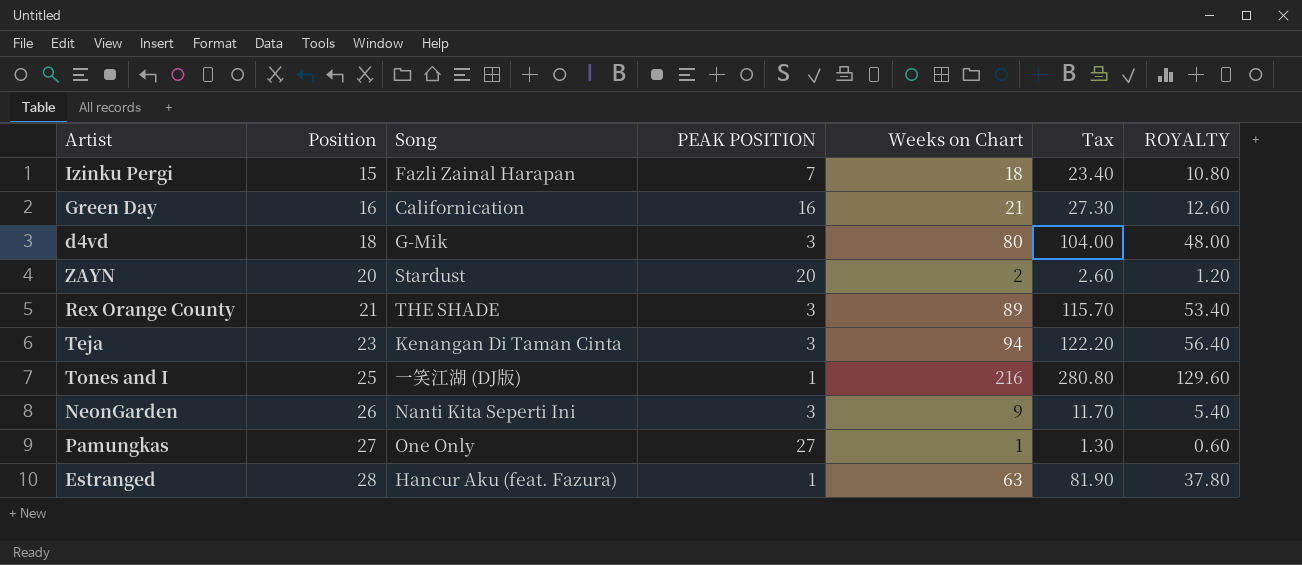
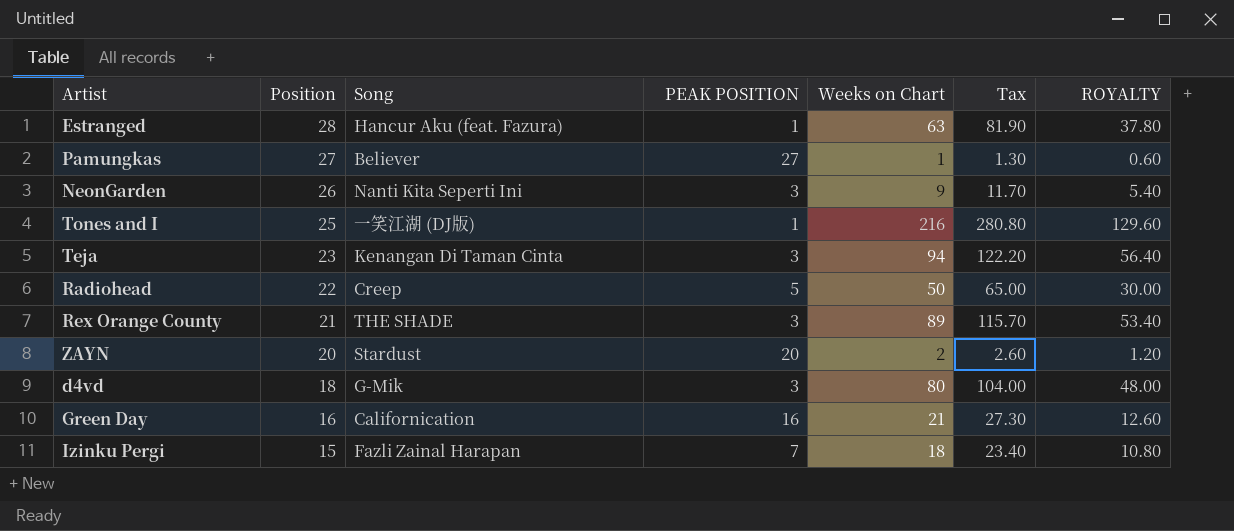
row order: Position ascending -> Position descending
Pamungkas | Song: One Only -> Believer
row Radiohead: none -> 22 | Creep | 5 | 50 | 65.00 | 30.00

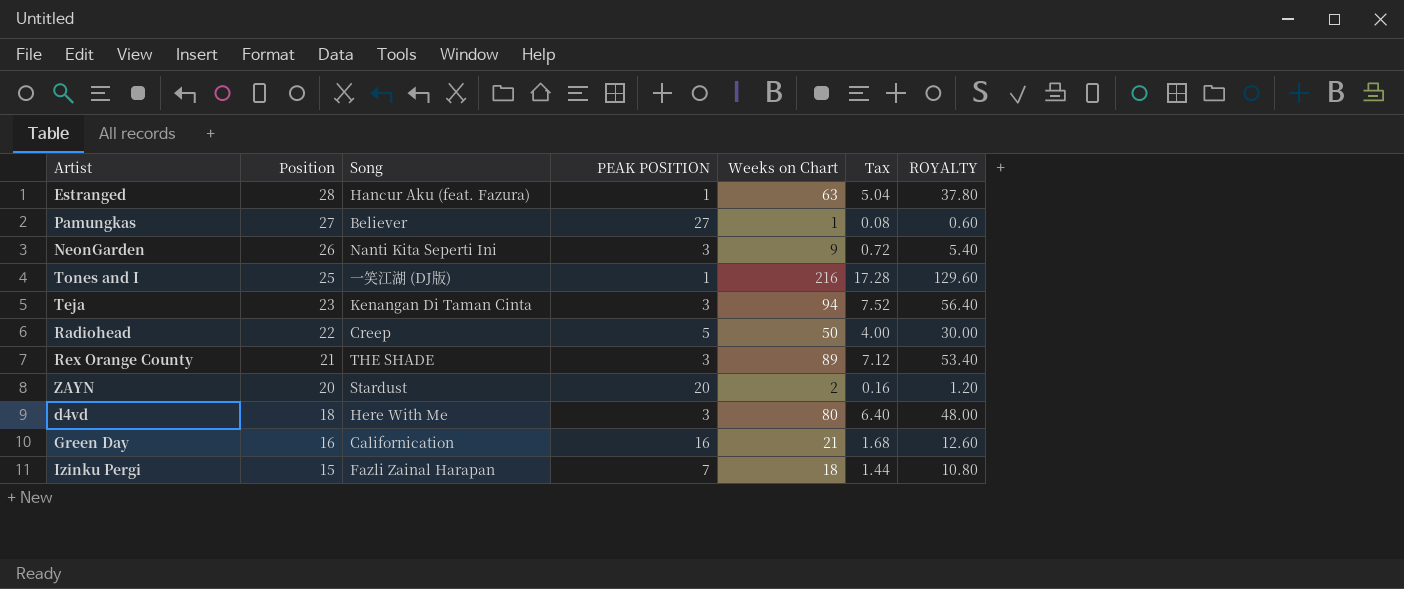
column Tax | formula: [Weeks on Chart] * 1.3 -> [Weeks on Chart] * 0.08
d4vd | Song: G-Mik -> Here With Me

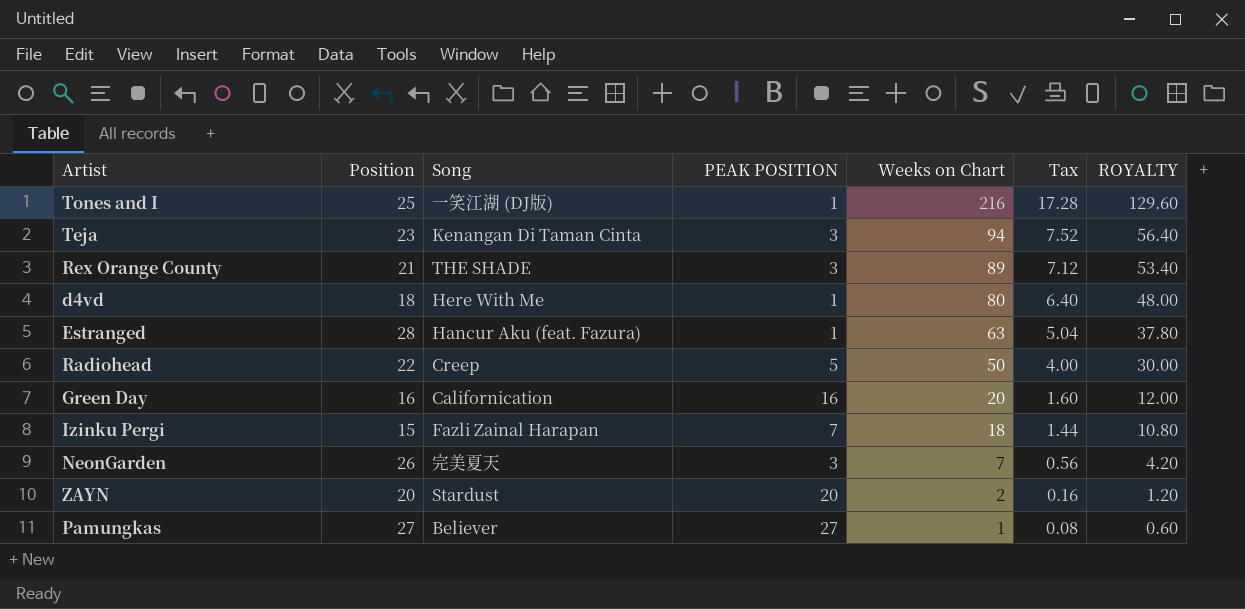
row order: Position descending -> Weeks on Chart descending
d4vd | PEAK POSITION: 3 -> 1
Green Day | Weeks on Chart: 21 -> 20
Green Day | Tax: 1.68 -> 1.60
Green Day | ROYALTY: 12.60 -> 12.00
NeonGarden | Song: Nanti Kita Seperti Ini -> 完美夏天
NeonGarden | Weeks on Chart: 9 -> 7
NeonGarden | Tax: 0.72 -> 0.56
NeonGarden | ROYALTY: 5.40 -> 4.20

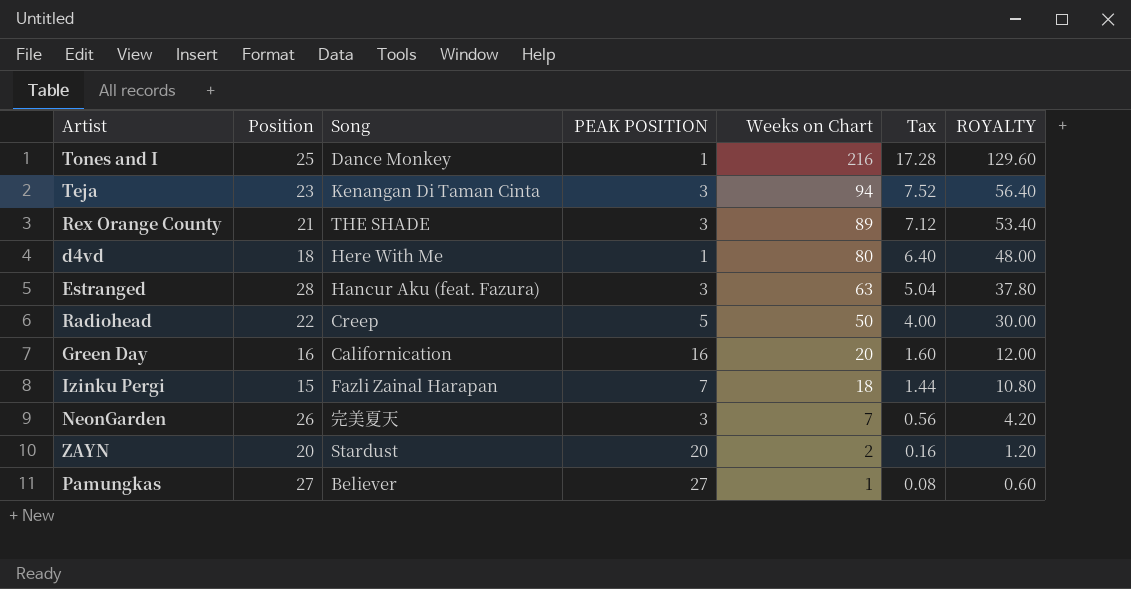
Tones and I | Song: 一笑江湖 (DJ版) -> Dance Monkey
Estranged | PEAK POSITION: 1 -> 3

